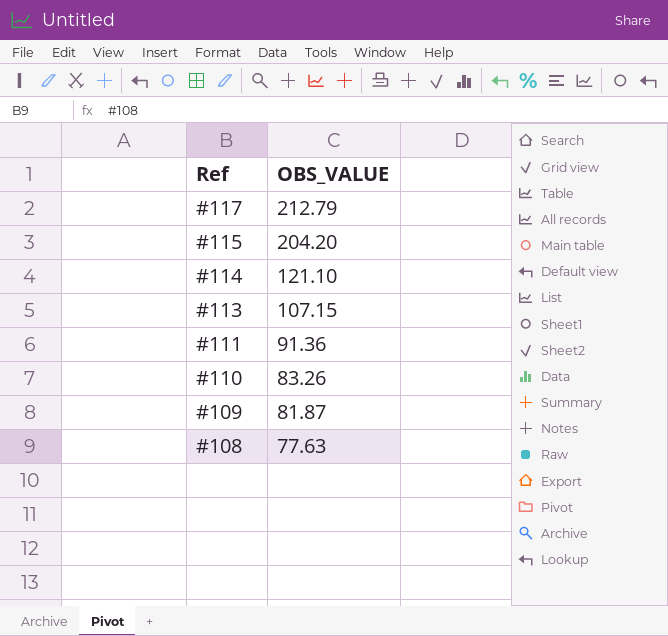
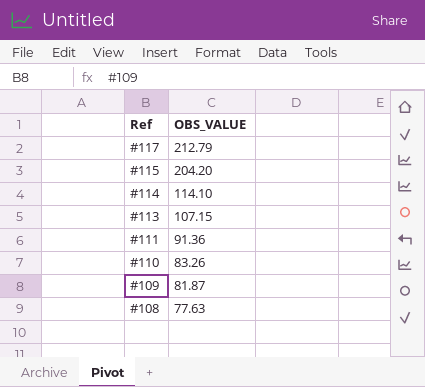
#114 | OBS_VALUE: 121.10 -> 114.10

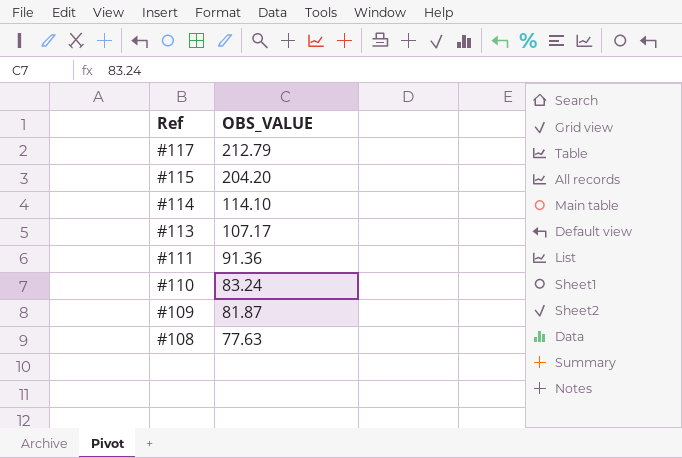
#113 | OBS_VALUE: 107.15 -> 107.17
#110 | OBS_VALUE: 83.26 -> 83.24

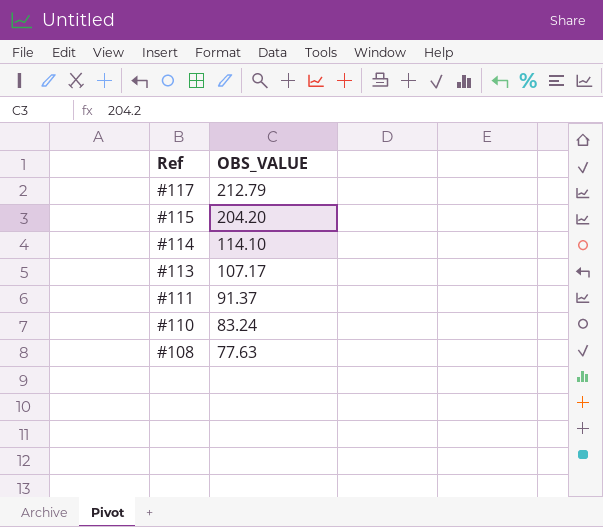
row #109: 81.87 -> none
#111 | OBS_VALUE: 91.36 -> 91.37

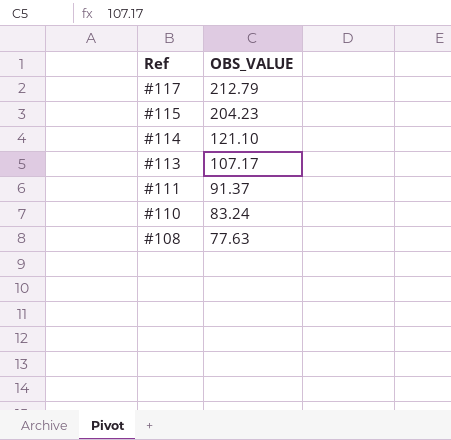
#115 | OBS_VALUE: 204.20 -> 204.23
#114 | OBS_VALUE: 114.10 -> 121.10

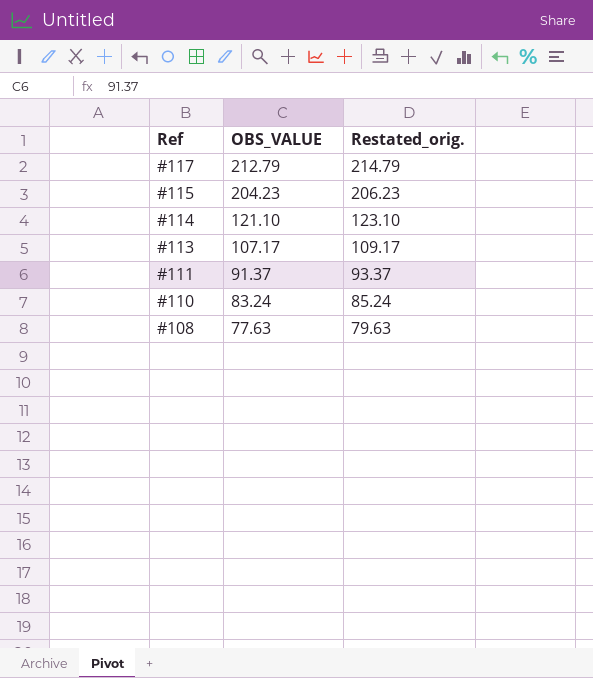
column Restated_orig. | formula: none -> [OBS_VALUE] + 2

